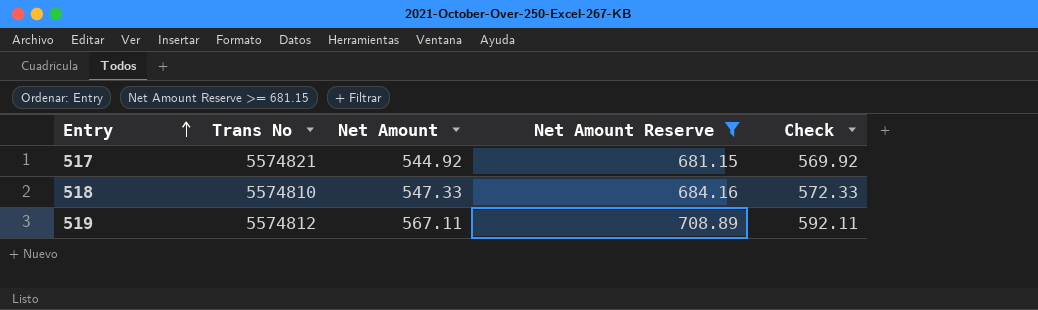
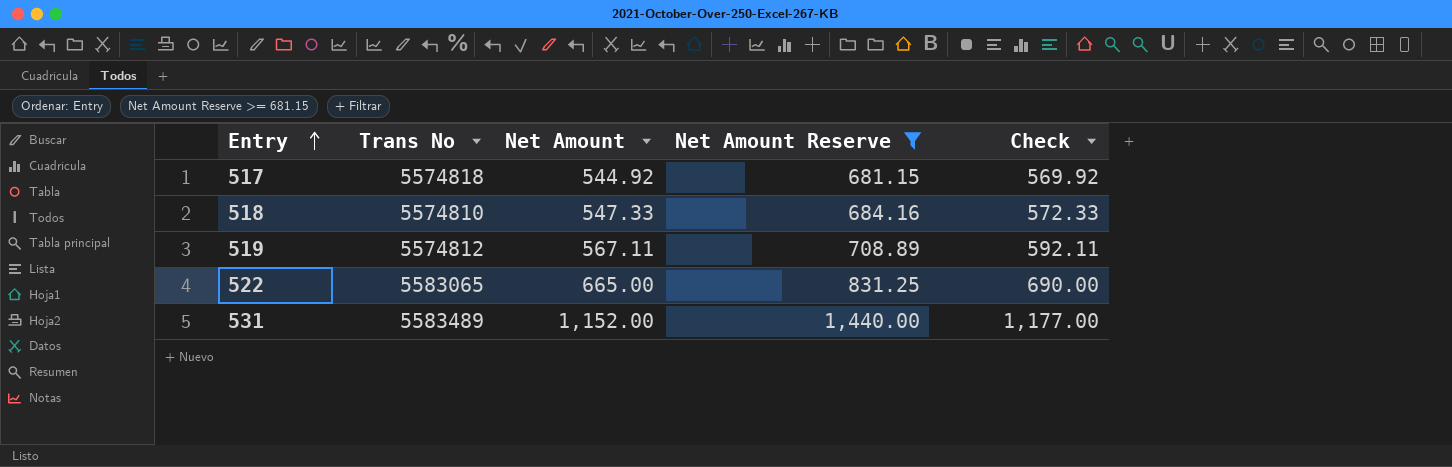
517 | Trans No: 5574821 -> 5574818
row 522: none -> 5583065 | 665.00 | 831.25 | 690.00
row 531: none -> 5583489 | 1,152.00 | 1,440.00 | 1,177.00

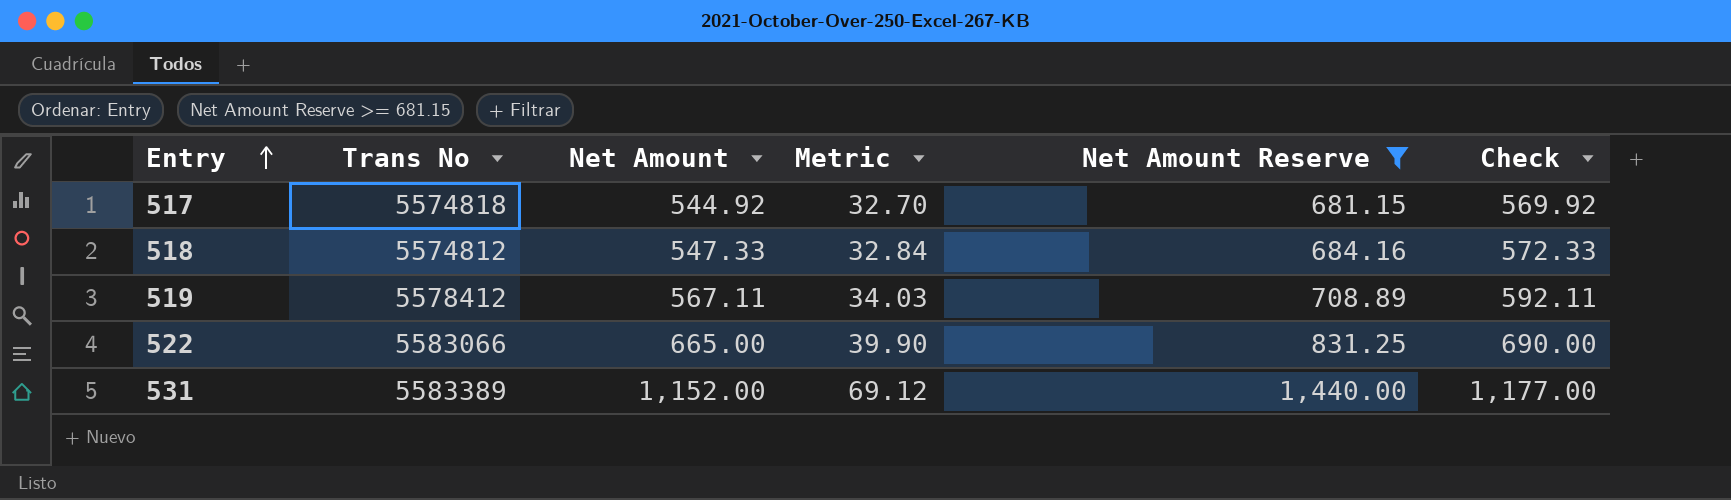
column Metric | formula: none -> [Net Amount] * 0.06
518 | Trans No: 5574810 -> 5574812
519 | Trans No: 5574812 -> 5578412
522 | Trans No: 5583065 -> 5583066
531 | Trans No: 5583489 -> 5583389

